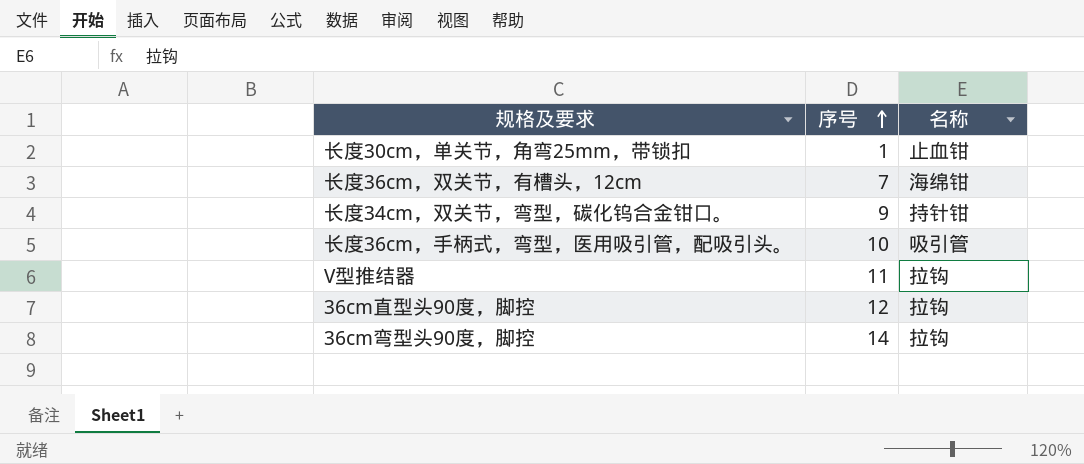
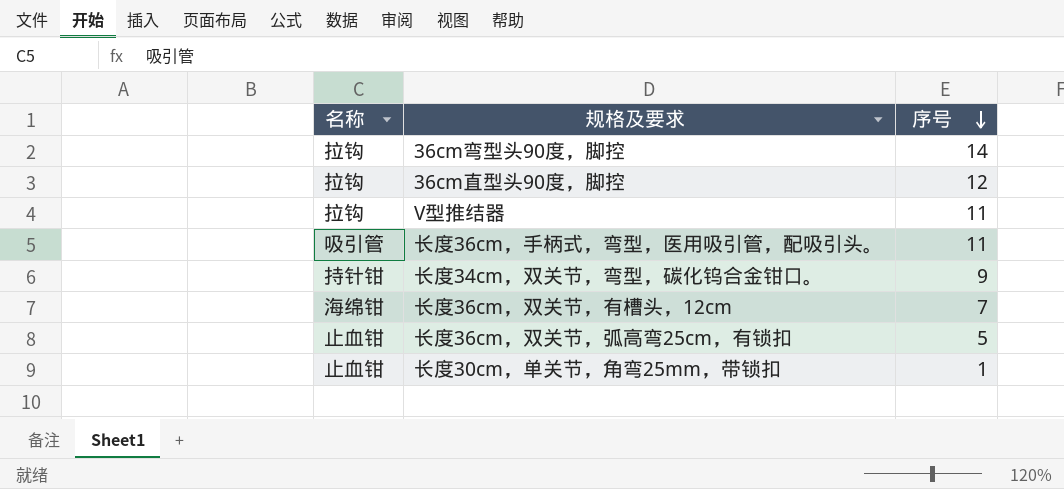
row order: 序号 ascending -> 序号 descending
column 名称 | position: 3 -> 1
长度36cm，手柄式，弯型，医用吸引管，配吸引头。 | 序号: 10 -> 11
row 长度36cm，双关节，弧高弯25cm，有锁扣: none -> 止血钳 | 5

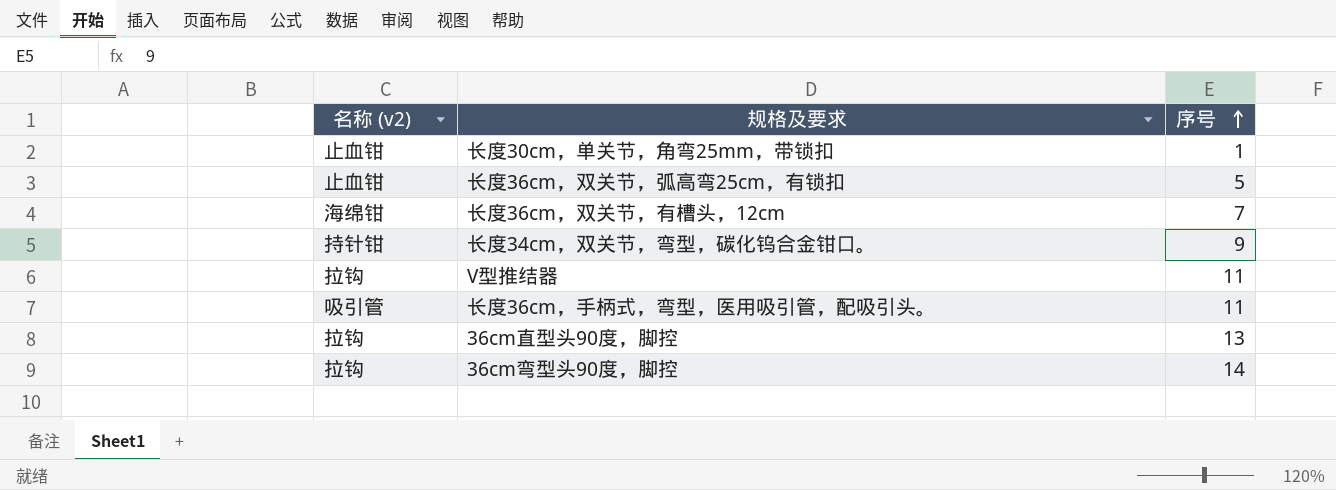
row order: 序号 descending -> 序号 ascending
column name: 名称 -> 名称 (v2)
36cm直型头90度，脚控 | 序号: 12 -> 13

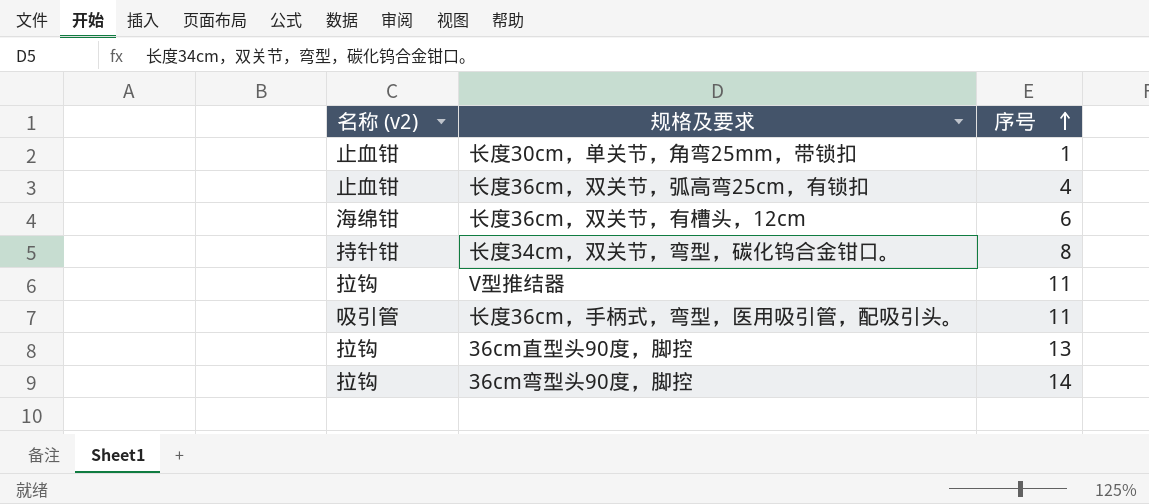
长度36cm，双关节，弧高弯25cm，有锁扣 | 序号: 5 -> 4
长度36cm，双关节，有槽头，12cm | 序号: 7 -> 6
长度34cm，双关节，弯型，碳化钨合金钳口。 | 序号: 9 -> 8

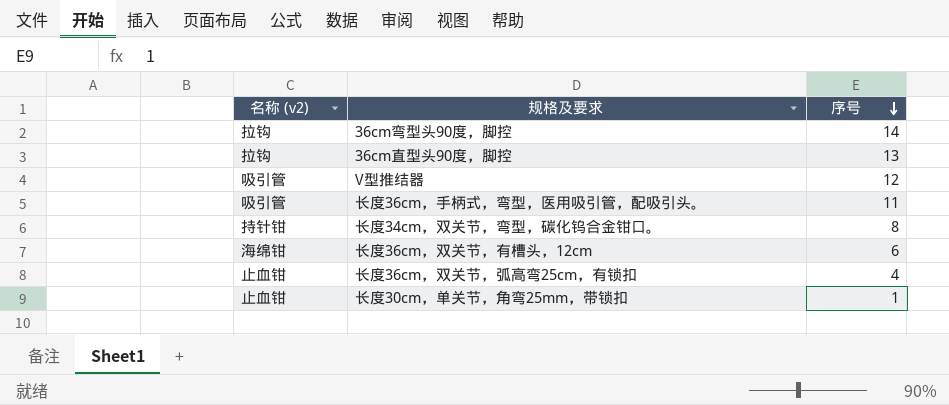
row order: 序号 ascending -> 序号 descending
V型推结器 | 名称 (v2): 拉钩 -> 吸引管
V型推结器 | 序号: 11 -> 12

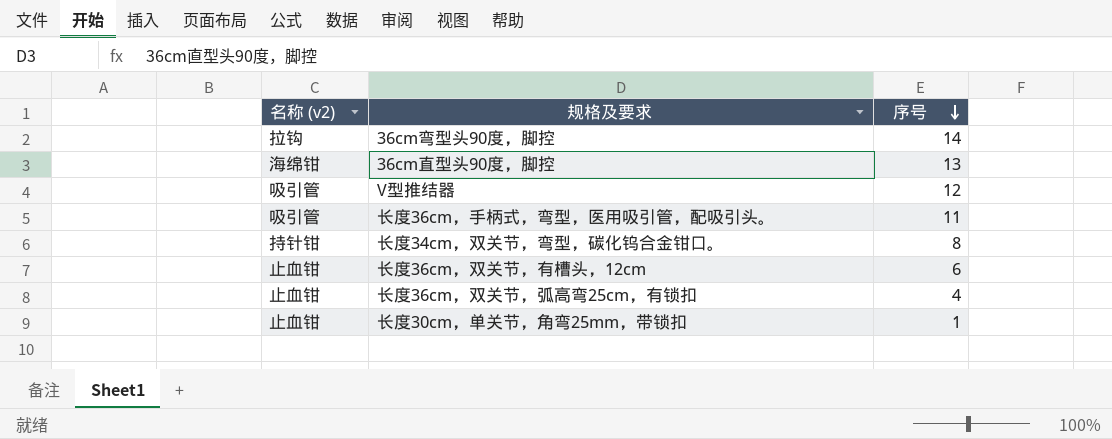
36cm直型头90度，脚控 | 名称 (v2): 拉钩 -> 海绵钳
长度36cm，双关节，有槽头，12cm | 名称 (v2): 海绵钳 -> 止血钳

